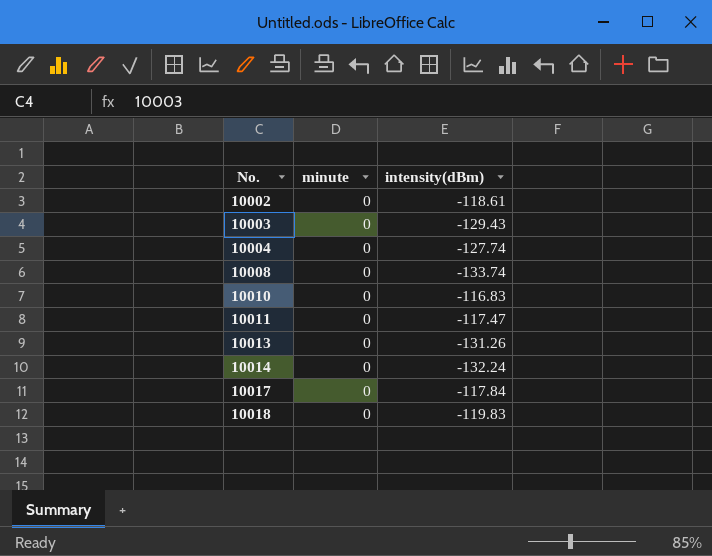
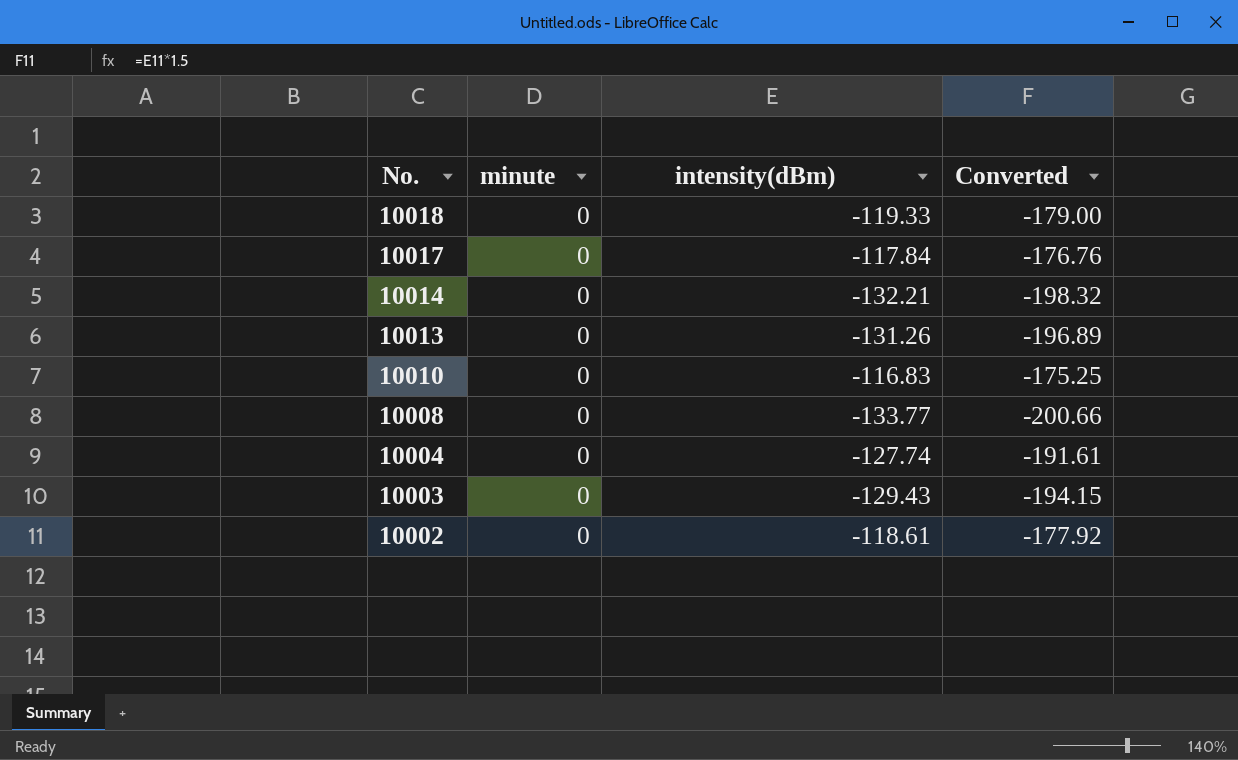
row order: No. ascending -> No. descending
column Converted | formula: none -> [intensity(dBm)] * 1.5
row 10011: 0 | -117.47 -> none
10018 | intensity(dBm): -119.83 -> -119.33
10014 | intensity(dBm): -132.24 -> -132.21
10008 | intensity(dBm): -133.74 -> -133.77

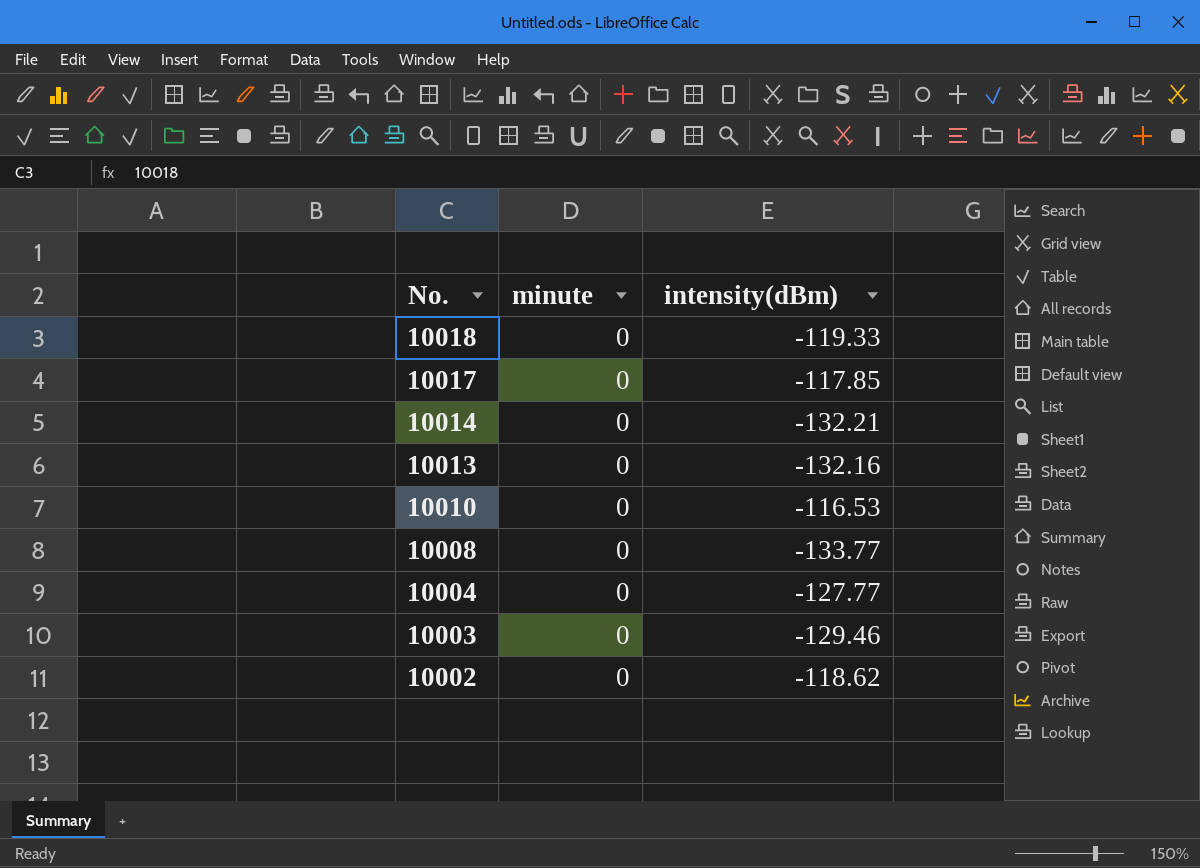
column Converted | formula: [intensity(dBm)] * 1.5 -> none
10017 | intensity(dBm): -117.84 -> -117.85
10013 | intensity(dBm): -131.26 -> -132.16
10010 | intensity(dBm): -116.83 -> -116.53
10004 | intensity(dBm): -127.74 -> -127.77
10003 | intensity(dBm): -129.43 -> -129.46
10002 | intensity(dBm): -118.61 -> -118.62

